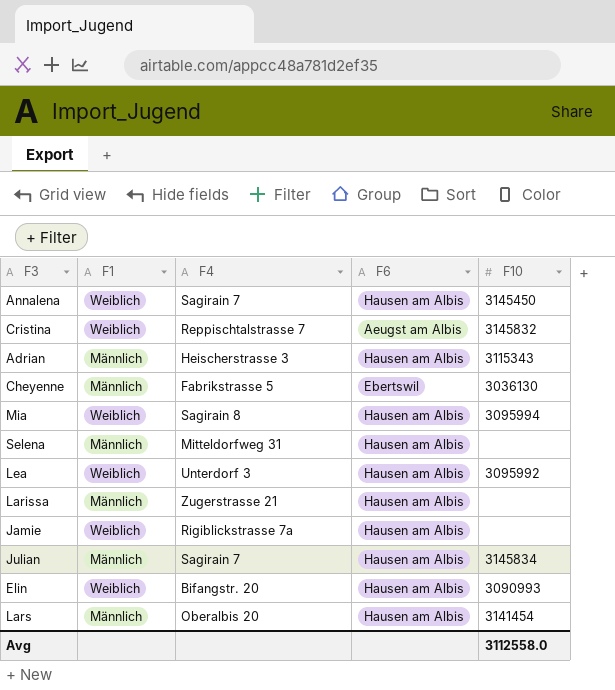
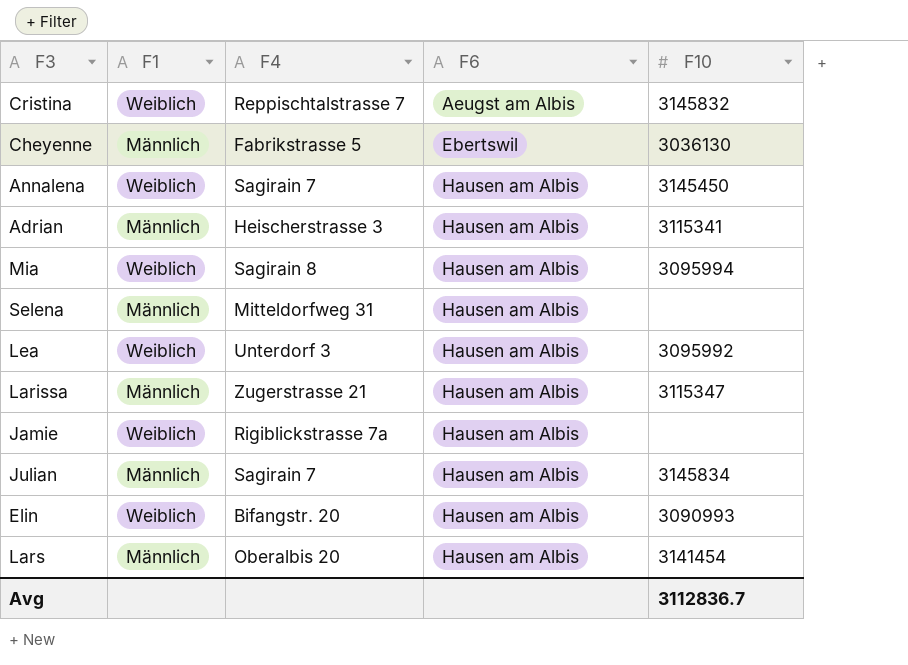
row order: none -> F6 ascending
Adrian | F10: 3115343 -> 3115341
Larissa | F10: none -> 3115347
Avg | F10: 3112558.0 -> 3112836.7

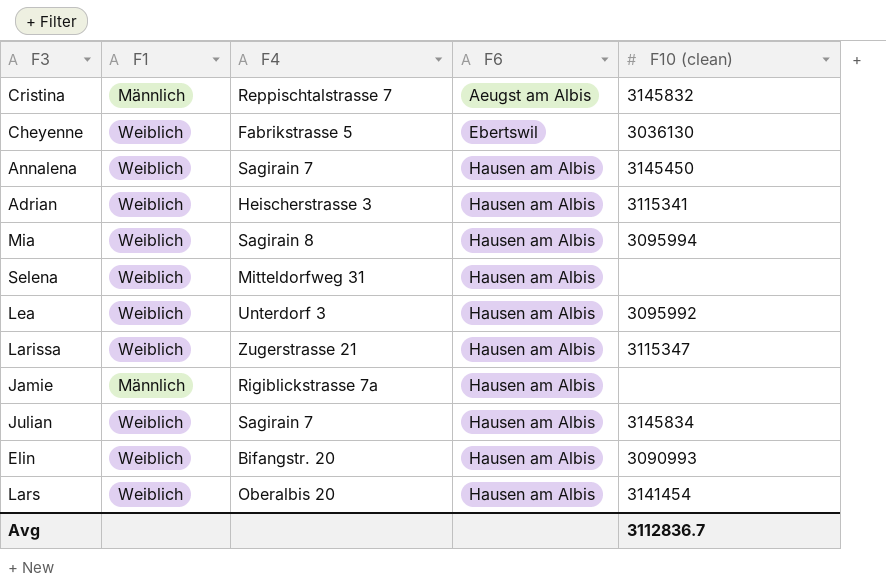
column name: F10 -> F10 (clean)
Cristina | F1: Weiblich -> Männlich
Cheyenne | F1: Männlich -> Weiblich
Adrian | F1: Männlich -> Weiblich
Selena | F1: Männlich -> Weiblich
Larissa | F1: Männlich -> Weiblich
Jamie | F1: Weiblich -> Männlich
Julian | F1: Männlich -> Weiblich
Lars | F1: Männlich -> Weiblich

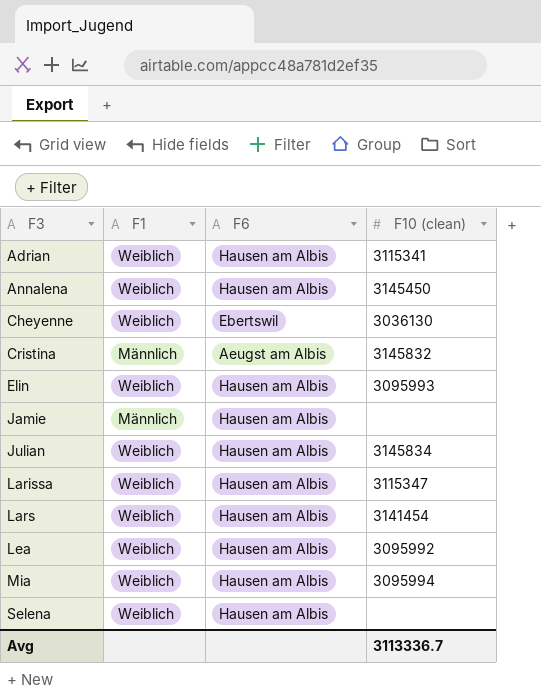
row order: F6 ascending -> F3 ascending
column F4 | position: 3 -> none
Elin | F10 (clean): 3090993 -> 3095993
Avg | F10 (clean): 3112836.7 -> 3113336.7

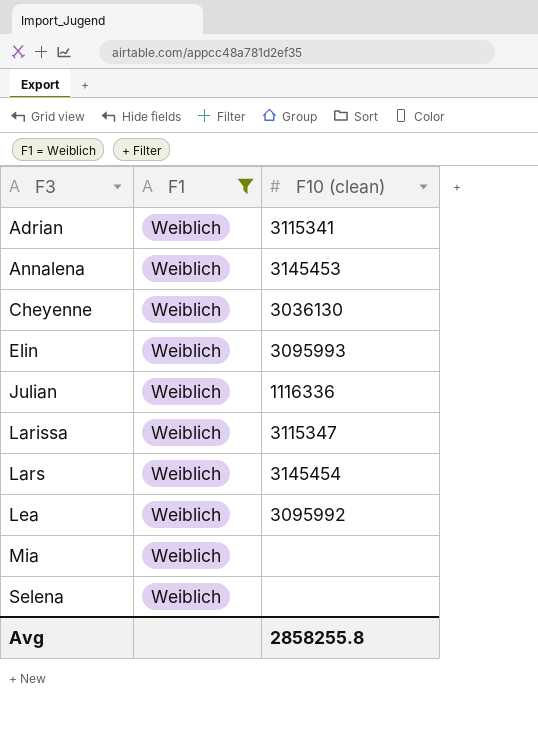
filter: none -> F1 = Weiblich
column F6 | position: 3 -> none
Annalena | F10 (clean): 3145450 -> 3145453
Julian | F10 (clean): 3145834 -> 1116336
Lars | F10 (clean): 3141454 -> 3145454
Mia | F10 (clean): 3095994 -> none
Avg | F10 (clean): 3113336.7 -> 2858255.8

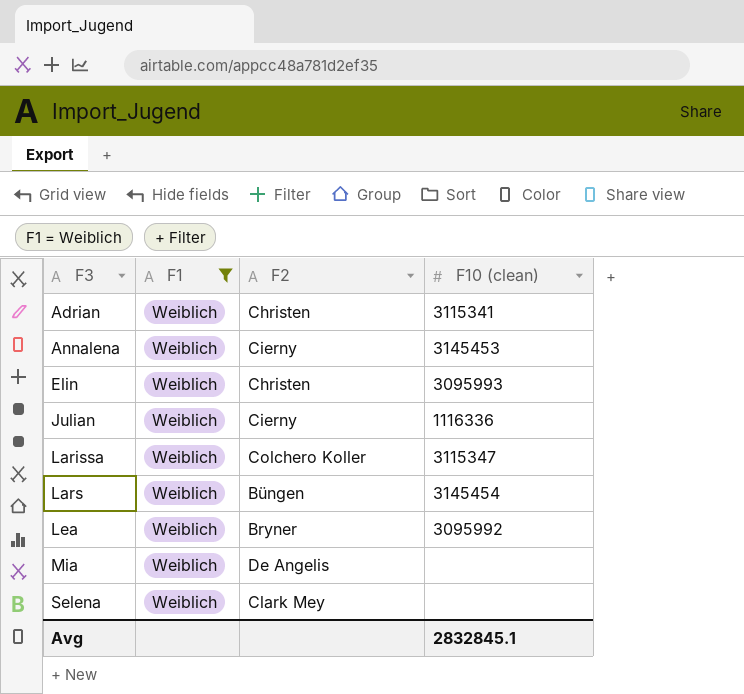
column F2 | position: none -> 3
row Cheyenne: Weiblich | 3036130 -> none
Avg | F10 (clean): 2858255.8 -> 2832845.1

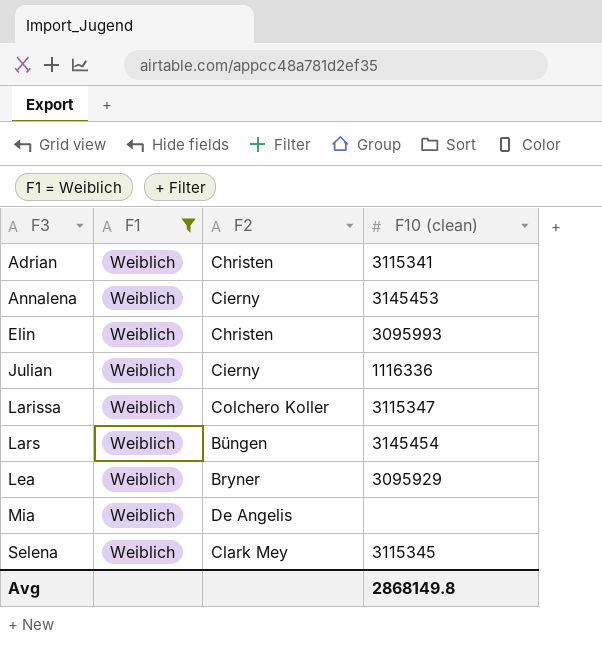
Lea | F10 (clean): 3095992 -> 3095929
Selena | F10 (clean): none -> 3115345
Avg | F10 (clean): 2832845.1 -> 2868149.8

